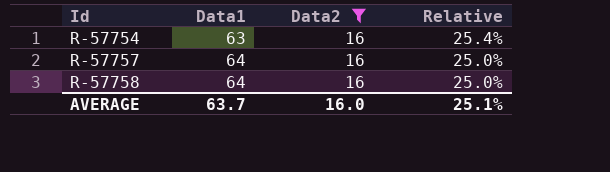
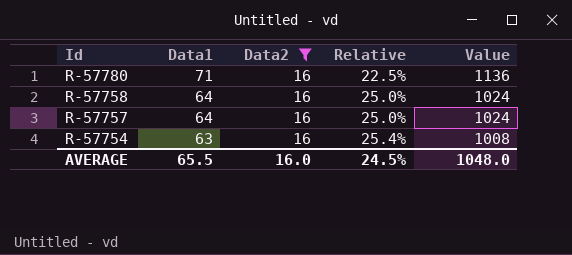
row order: Id ascending -> Id descending
column Value | formula: none -> [Data1] * [Data2]
row R-57780: none -> 71 | 16 | 22.5% | 1136
AVERAGE | Data1: 63.7 -> 65.5
AVERAGE | Relative: 25.1% -> 24.5%

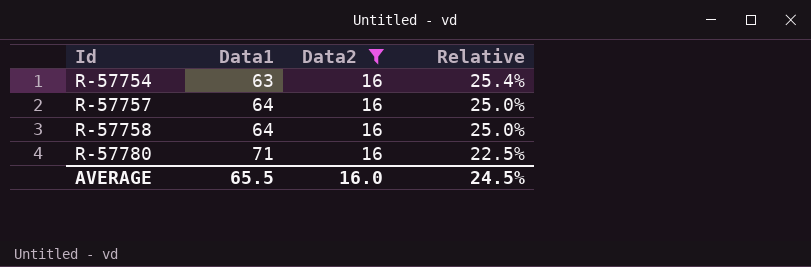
row order: Id descending -> Id ascending
column Value | formula: [Data1] * [Data2] -> none

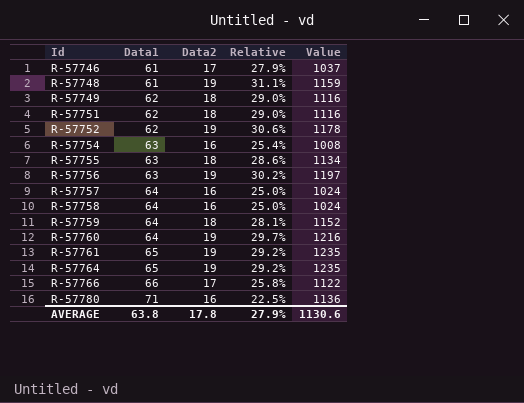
filter: Data2 = 16 -> none
column Value | formula: none -> [Data1] * [Data2]
AVERAGE | Data1: 65.5 -> 63.8
AVERAGE | Data2: 16.0 -> 17.8
AVERAGE | Relative: 24.5% -> 27.9%

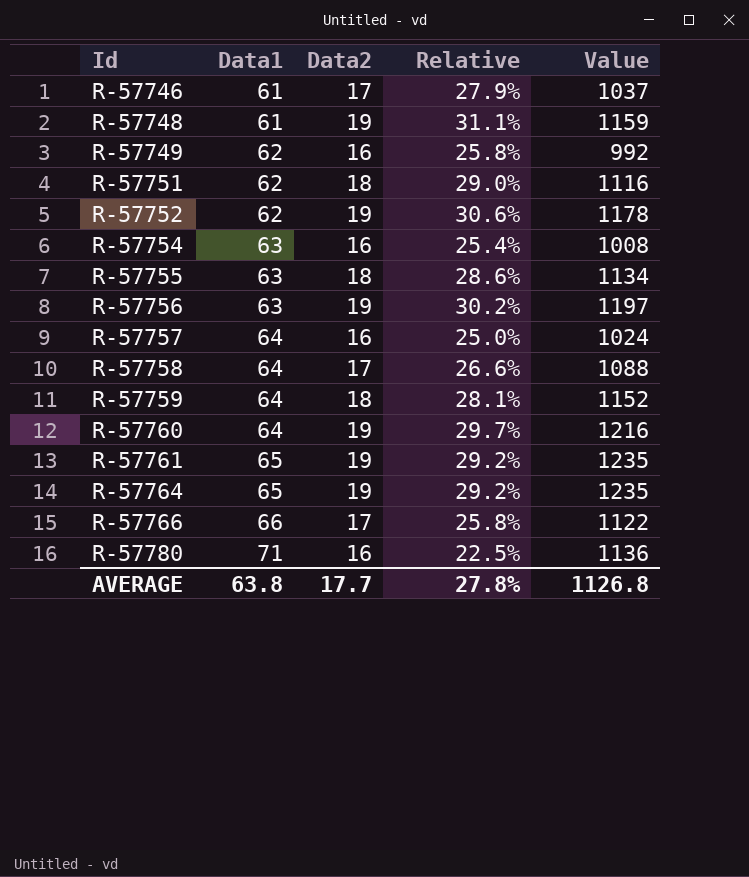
R-57749 | Data2: 18 -> 16
R-57749 | Relative: 29.0% -> 25.8%
R-57749 | Value: 1116 -> 992
R-57758 | Data2: 16 -> 17
R-57758 | Relative: 25.0% -> 26.6%
R-57758 | Value: 1024 -> 1088
AVERAGE | Data2: 17.8 -> 17.7
AVERAGE | Relative: 27.9% -> 27.8%
AVERAGE | Value: 1130.6 -> 1126.8

